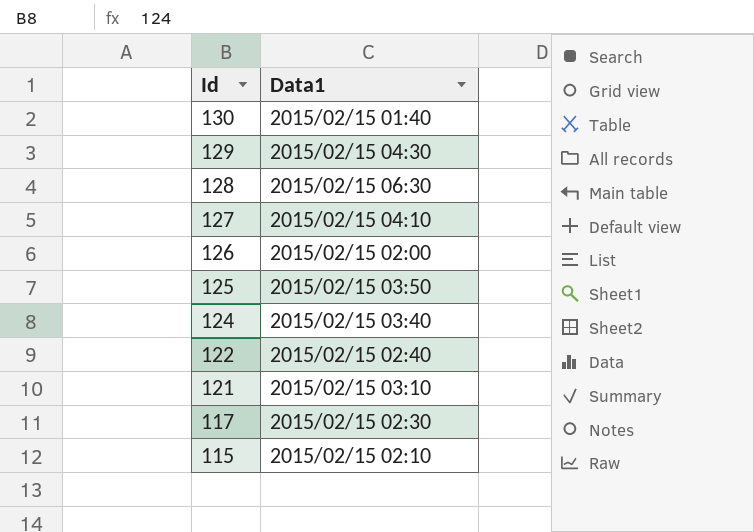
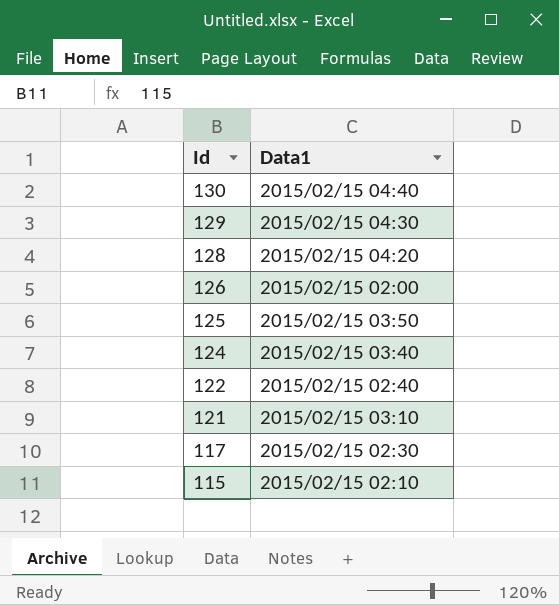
row 127: 2015/02/15 04:10 -> none
130 | Data1: 2015/02/15 01:40 -> 2015/02/15 04:40
128 | Data1: 2015/02/15 06:30 -> 2015/02/15 04:20

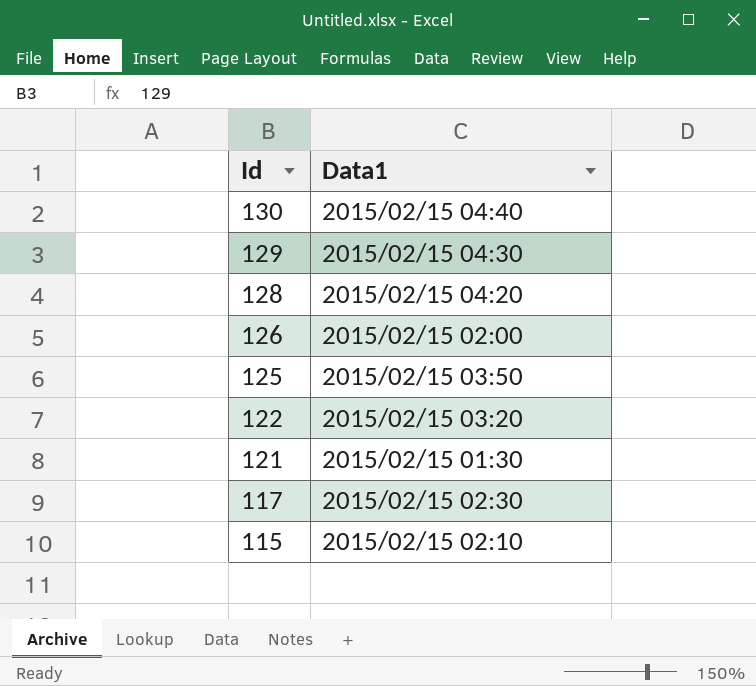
row 124: 2015/02/15 03:40 -> none
122 | Data1: 2015/02/15 02:40 -> 2015/02/15 03:20
121 | Data1: 2015/02/15 03:10 -> 2015/02/15 01:30

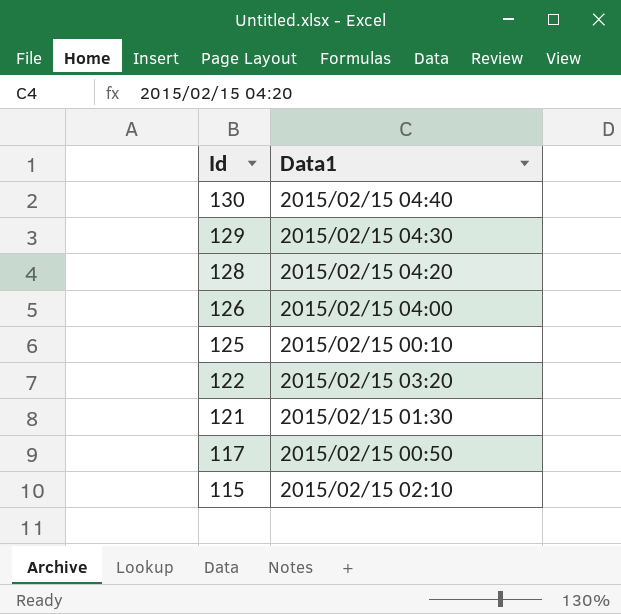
126 | Data1: 2015/02/15 02:00 -> 2015/02/15 04:00
125 | Data1: 2015/02/15 03:50 -> 2015/02/15 00:10
117 | Data1: 2015/02/15 02:30 -> 2015/02/15 00:50

